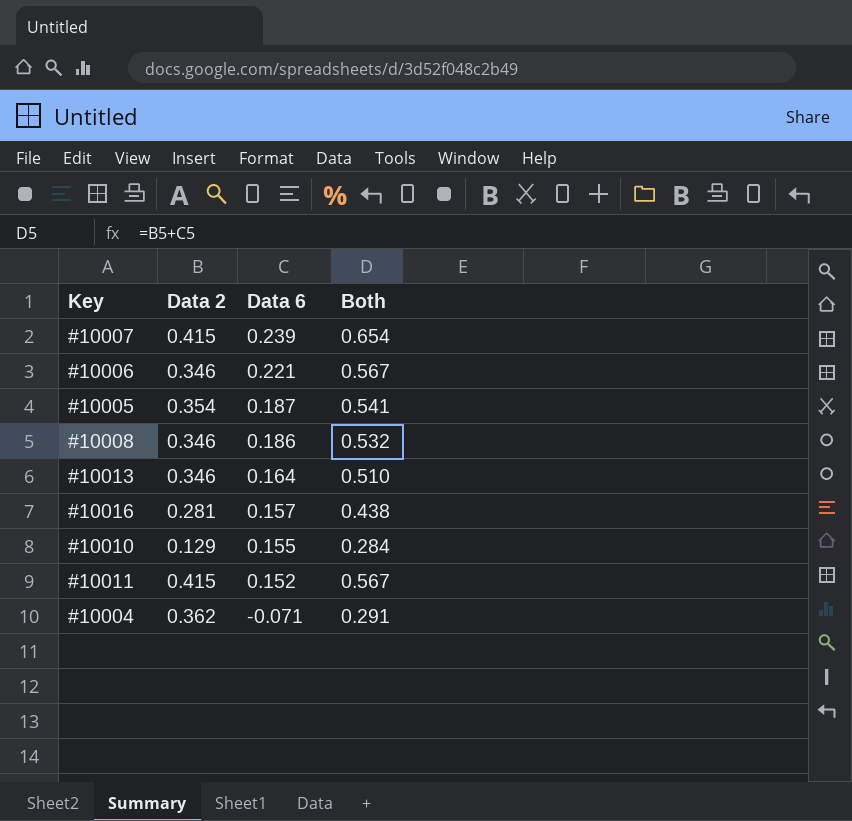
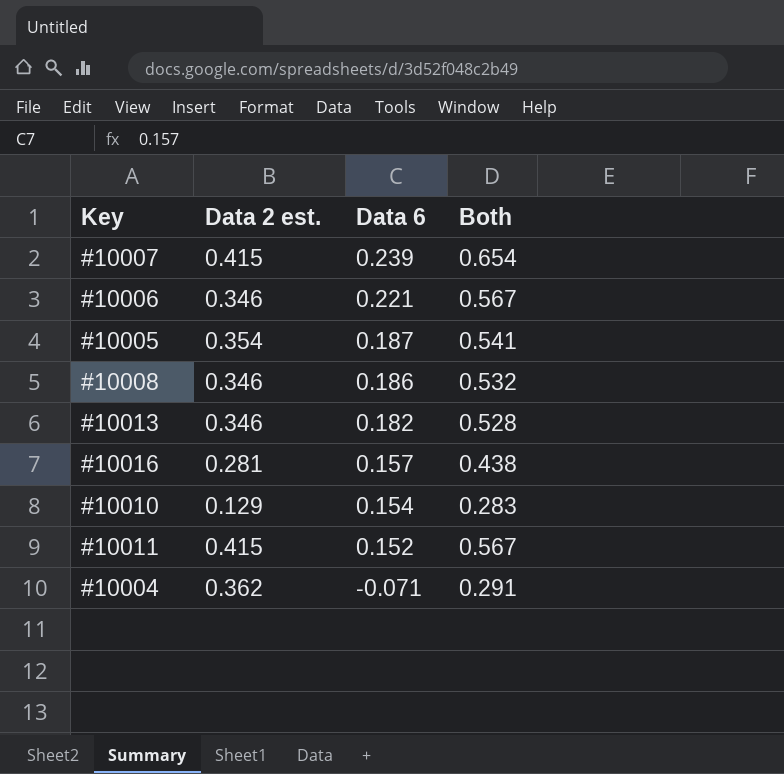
column name: Data 2 -> Data 2 est.
#10013 | Data 6: 0.164 -> 0.182
#10013 | Both: 0.510 -> 0.528
#10010 | Data 6: 0.155 -> 0.154
#10010 | Both: 0.284 -> 0.283

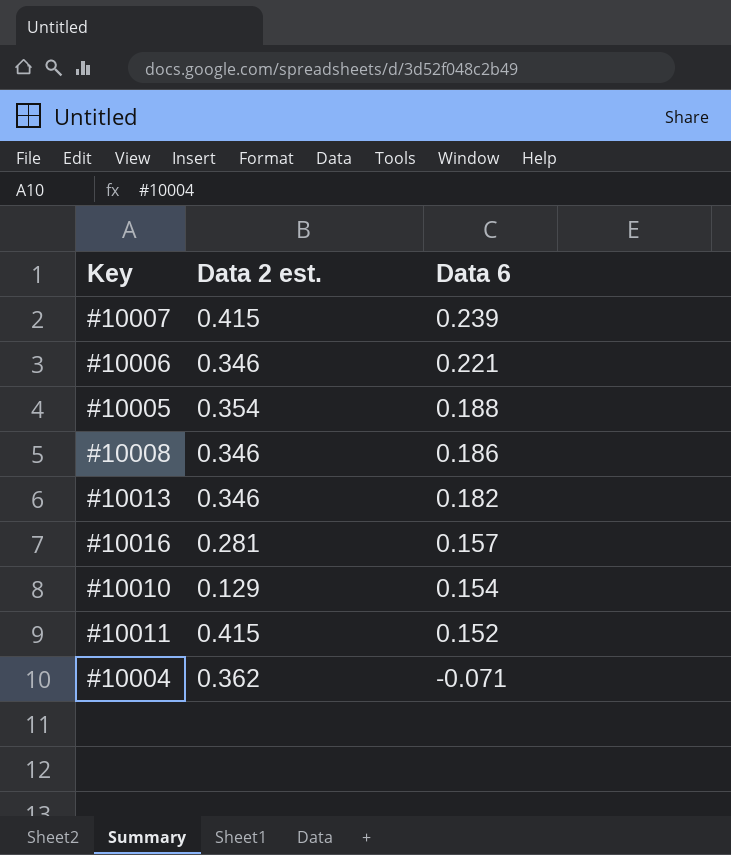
column Both | formula: [Data 2 est.] + [Data 6] -> none
#10005 | Data 6: 0.187 -> 0.188

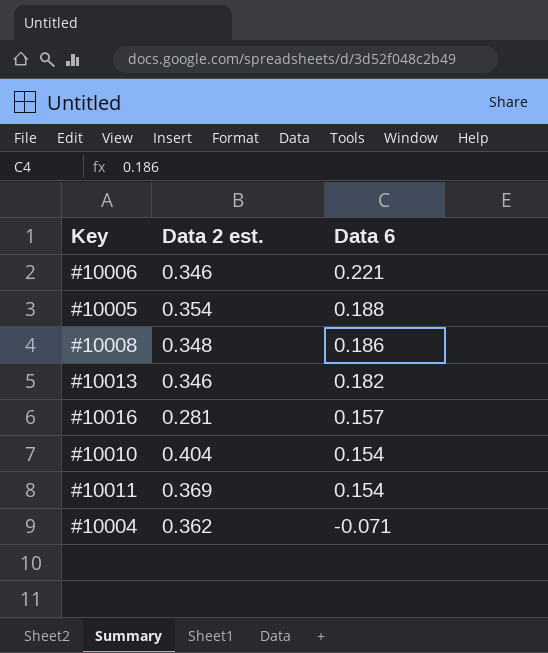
row #10007: 0.415 | 0.239 -> none
#10008 | Data 2 est.: 0.346 -> 0.348
#10010 | Data 2 est.: 0.129 -> 0.404
#10011 | Data 2 est.: 0.415 -> 0.369
#10011 | Data 6: 0.152 -> 0.154

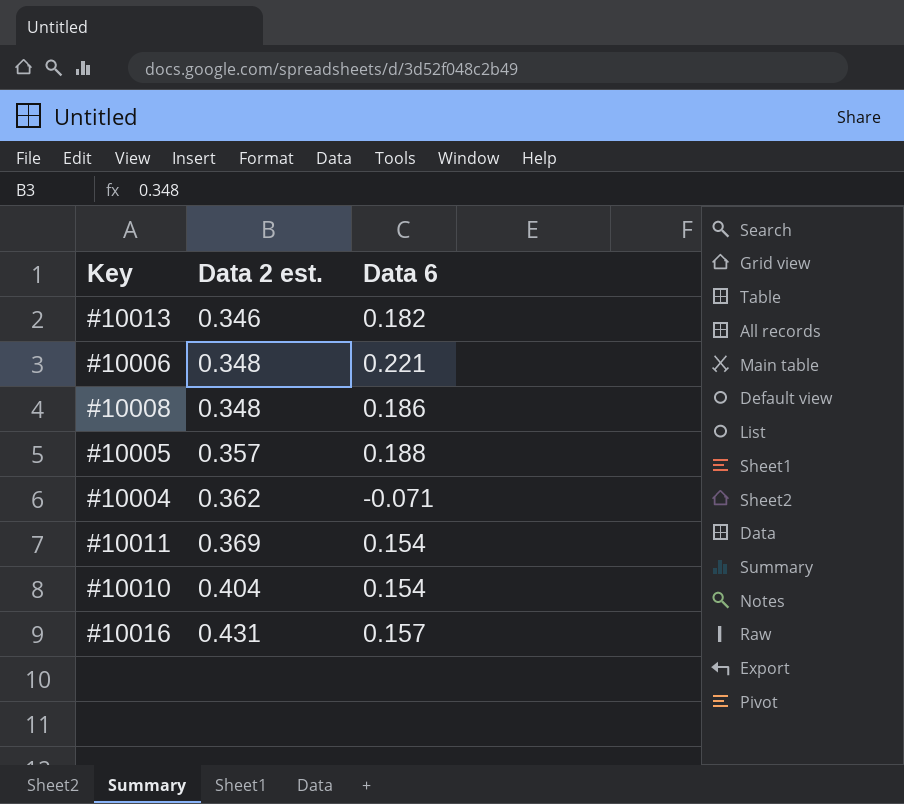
row order: Data 6 descending -> Data 2 est. ascending
#10006 | Data 2 est.: 0.346 -> 0.348
#10005 | Data 2 est.: 0.354 -> 0.357
#10016 | Data 2 est.: 0.281 -> 0.431

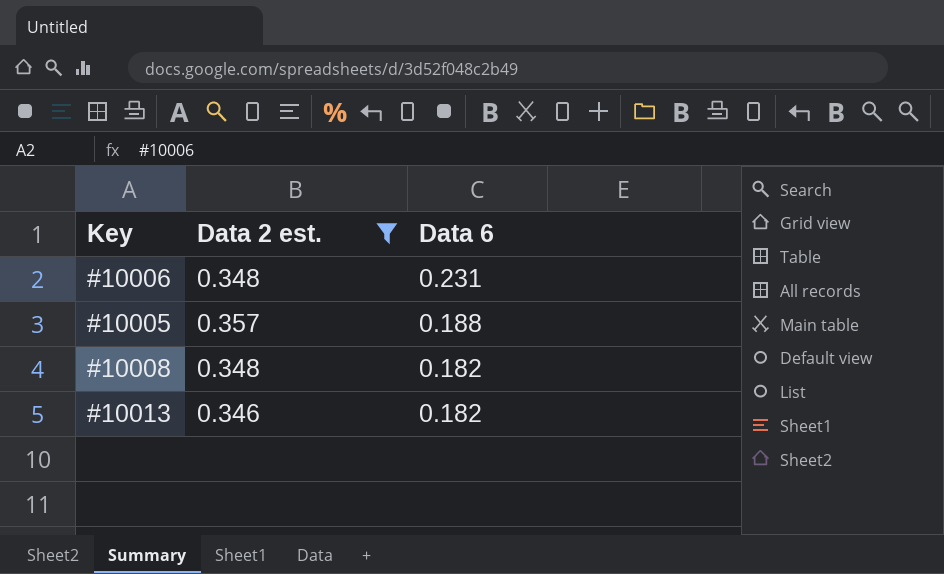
filter: none -> Data 2 est. <= 0.357
row order: Data 2 est. ascending -> Data 6 descending
#10006 | Data 6: 0.221 -> 0.231
#10008 | Data 6: 0.186 -> 0.182

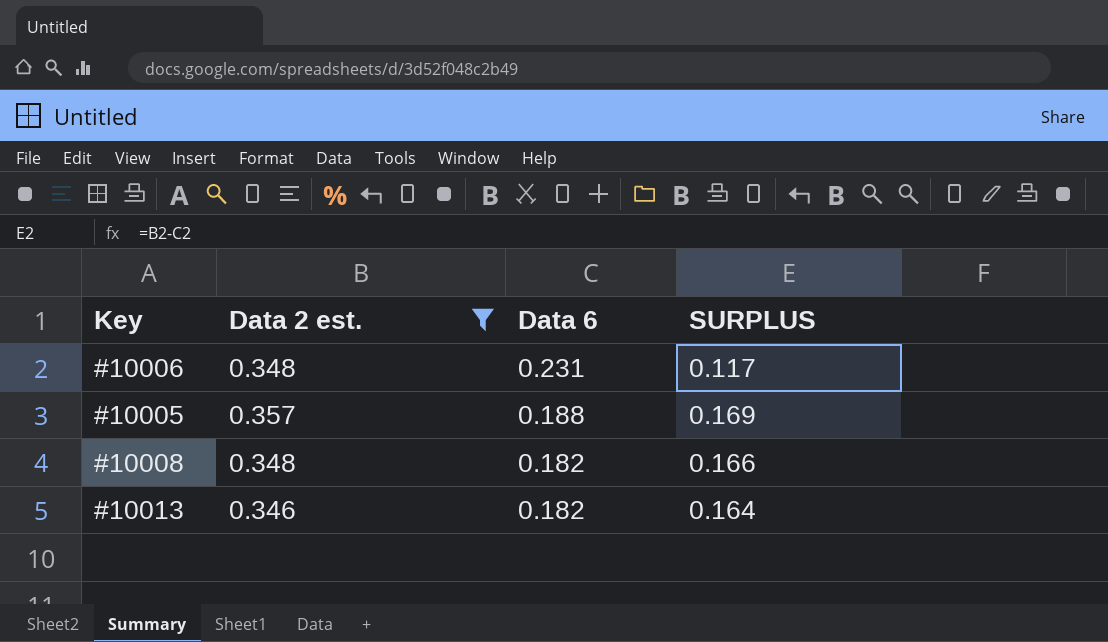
column SURPLUS | formula: none -> [Data 2 est.] - [Data 6]

